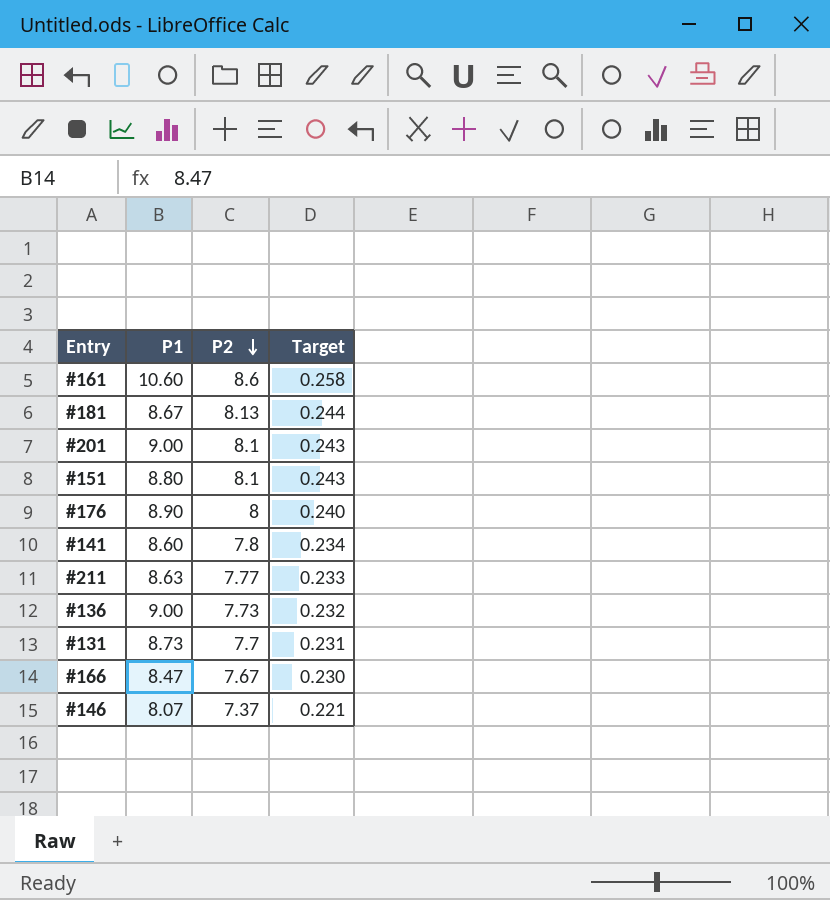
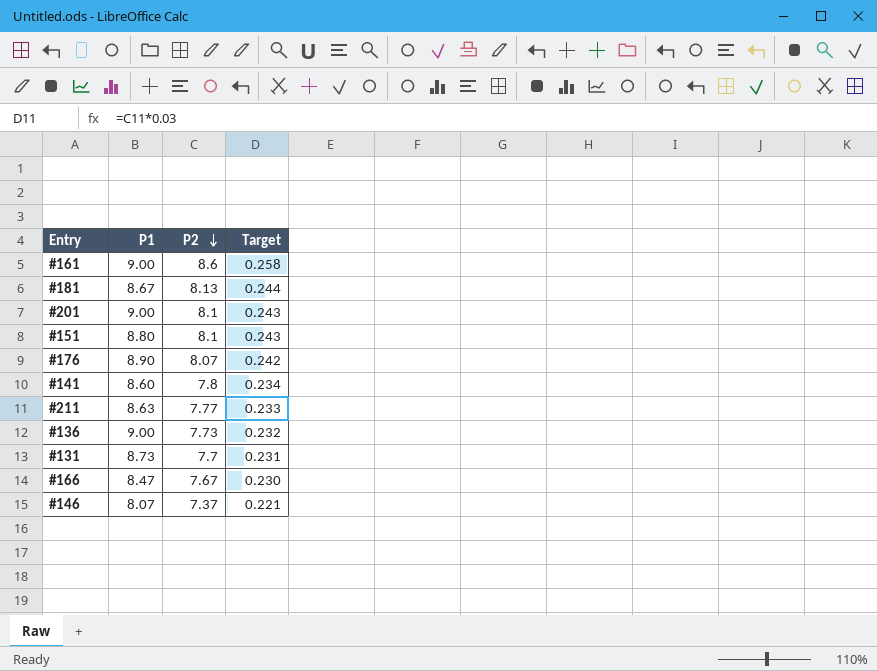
#161 | P1: 10.60 -> 9.00
#176 | P2: 8 -> 8.07
#176 | Target: 0.240 -> 0.242

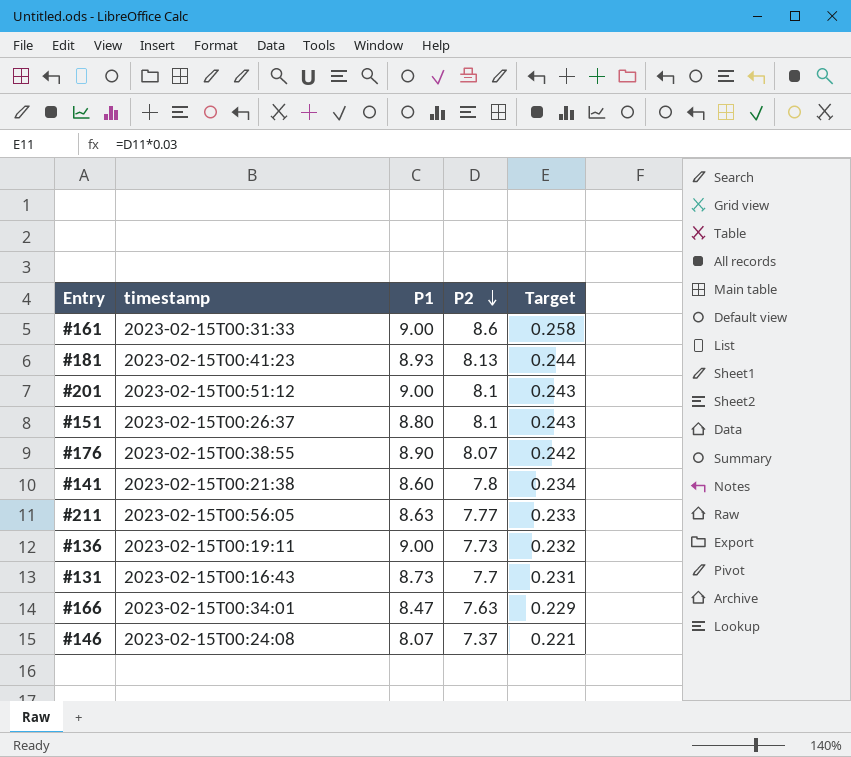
column timestamp | position: none -> 2
#181 | P1: 8.67 -> 8.93
#166 | P2: 7.67 -> 7.63
#166 | Target: 0.230 -> 0.229

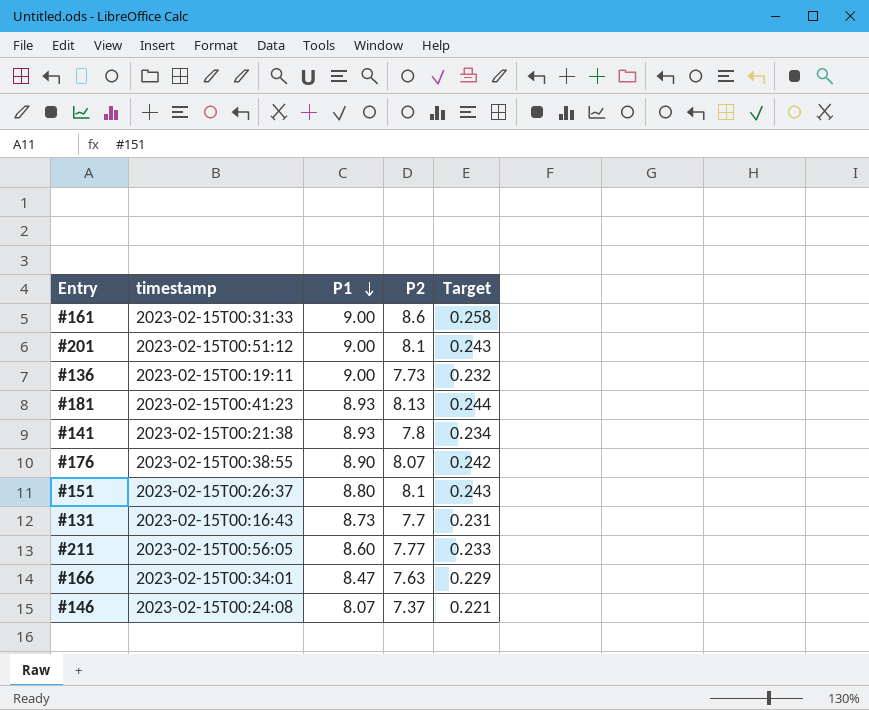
row order: P2 descending -> P1 descending
#141 | P1: 8.60 -> 8.93
#211 | P1: 8.63 -> 8.60

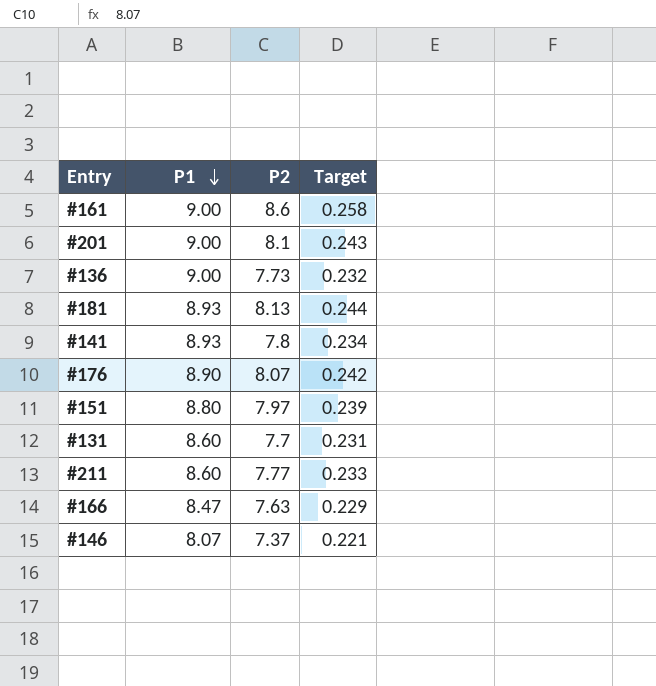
column timestamp | position: 2 -> none
#151 | P2: 8.1 -> 7.97
#151 | Target: 0.243 -> 0.239
#131 | P1: 8.73 -> 8.60

